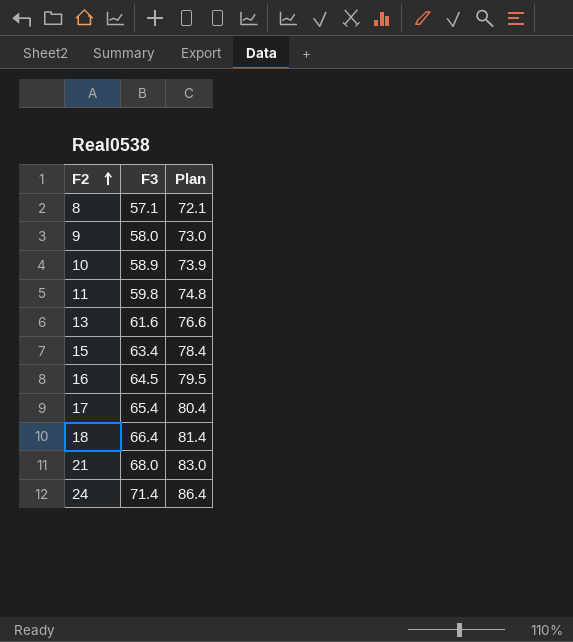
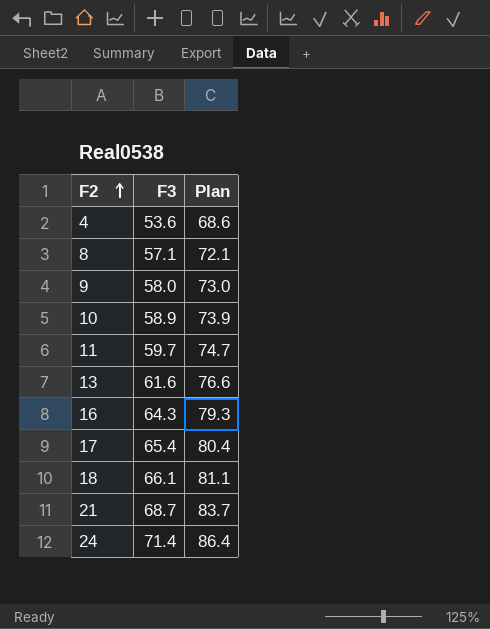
row 15: 63.4 | 78.4 -> none
row 4: none -> 53.6 | 68.6
11 | F3: 59.8 -> 59.7
11 | Plan: 74.8 -> 74.7
16 | F3: 64.5 -> 64.3
16 | Plan: 79.5 -> 79.3
18 | F3: 66.4 -> 66.1
18 | Plan: 81.4 -> 81.1
21 | F3: 68.0 -> 68.7
21 | Plan: 83.0 -> 83.7

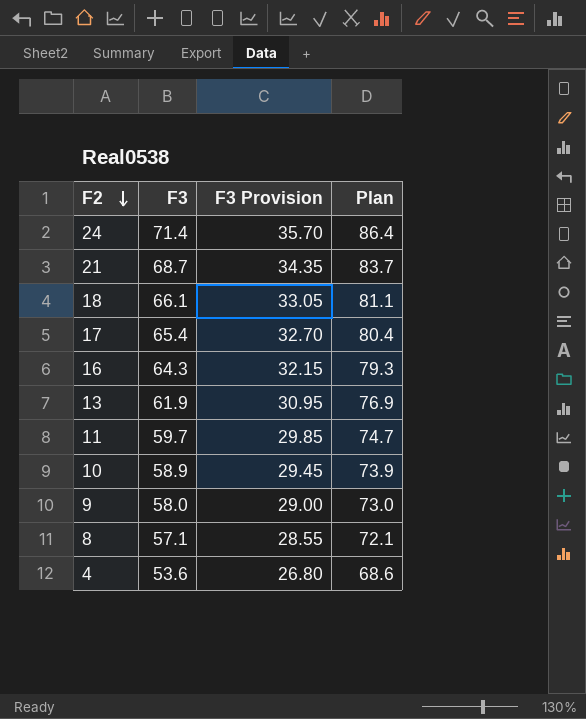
row order: F2 ascending -> F2 descending
column F3 Provision | formula: none -> [F3] * 0.5
13 | F3: 61.6 -> 61.9
13 | Plan: 76.6 -> 76.9

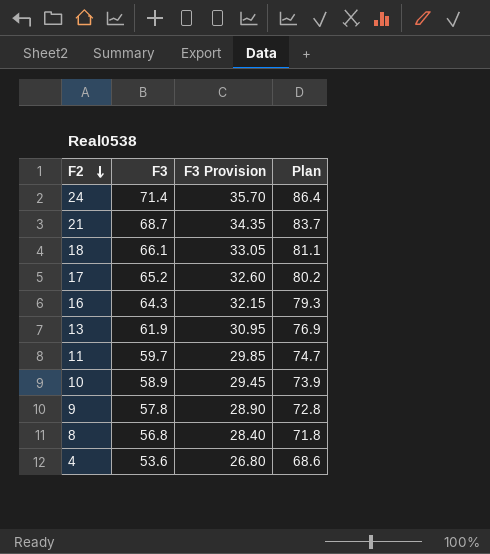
17 | F3: 65.4 -> 65.2
17 | F3 Provision: 32.70 -> 32.60
17 | Plan: 80.4 -> 80.2
9 | F3: 58.0 -> 57.8
9 | F3 Provision: 29.00 -> 28.90
9 | Plan: 73.0 -> 72.8
8 | F3: 57.1 -> 56.8
8 | F3 Provision: 28.55 -> 28.40
8 | Plan: 72.1 -> 71.8

